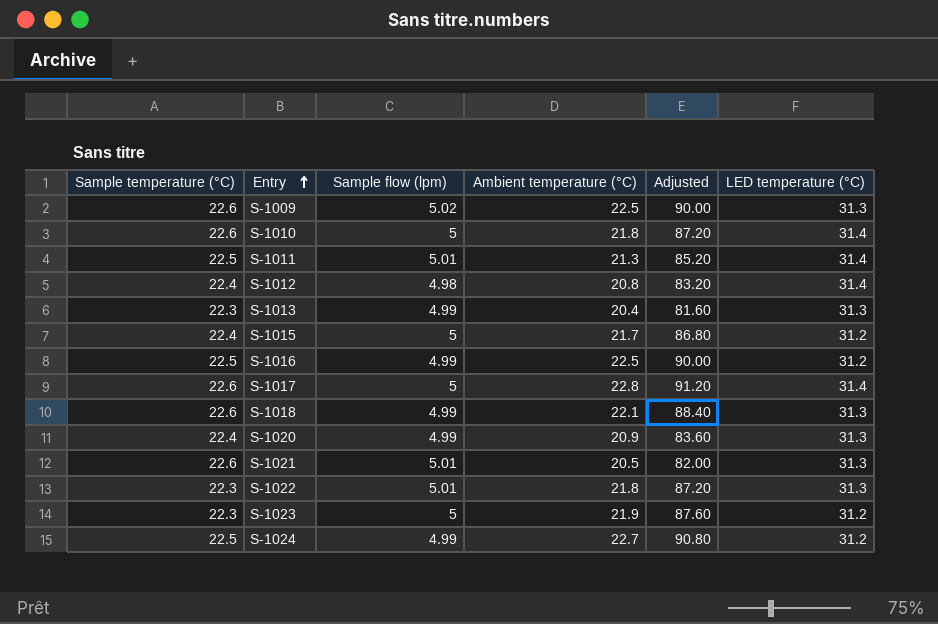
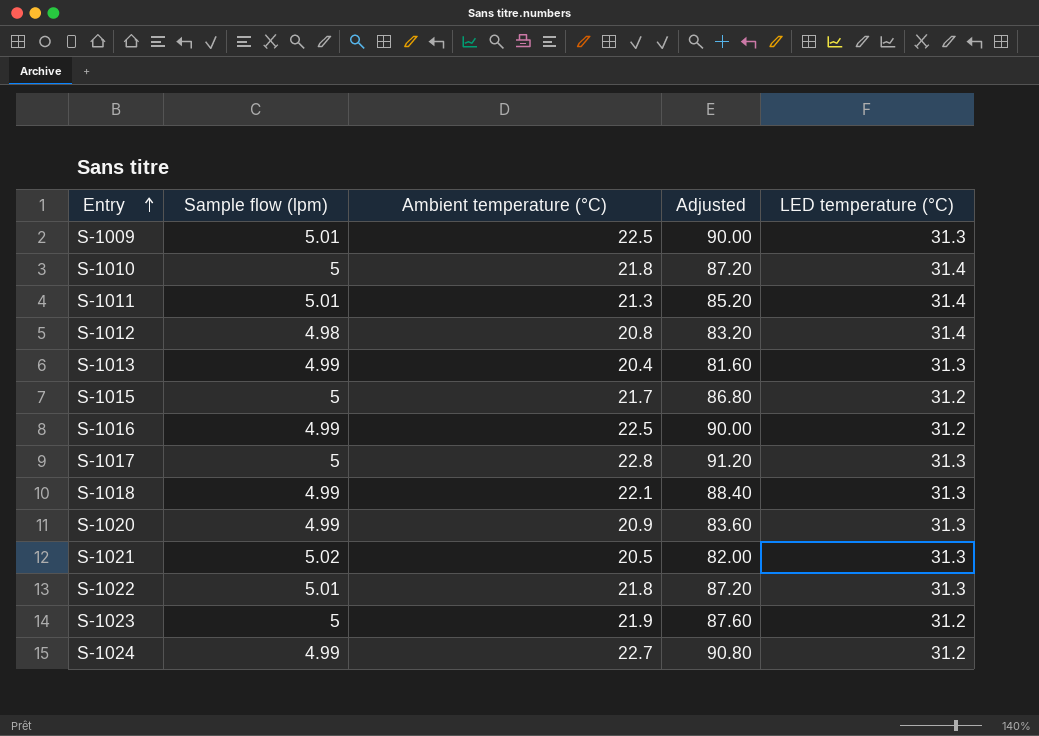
column Sample temperature (°C) | position: 1 -> none
S-1009 | Sample flow (lpm): 5.02 -> 5.01
S-1017 | LED temperature (°C): 31.4 -> 31.3
S-1021 | Sample flow (lpm): 5.01 -> 5.02

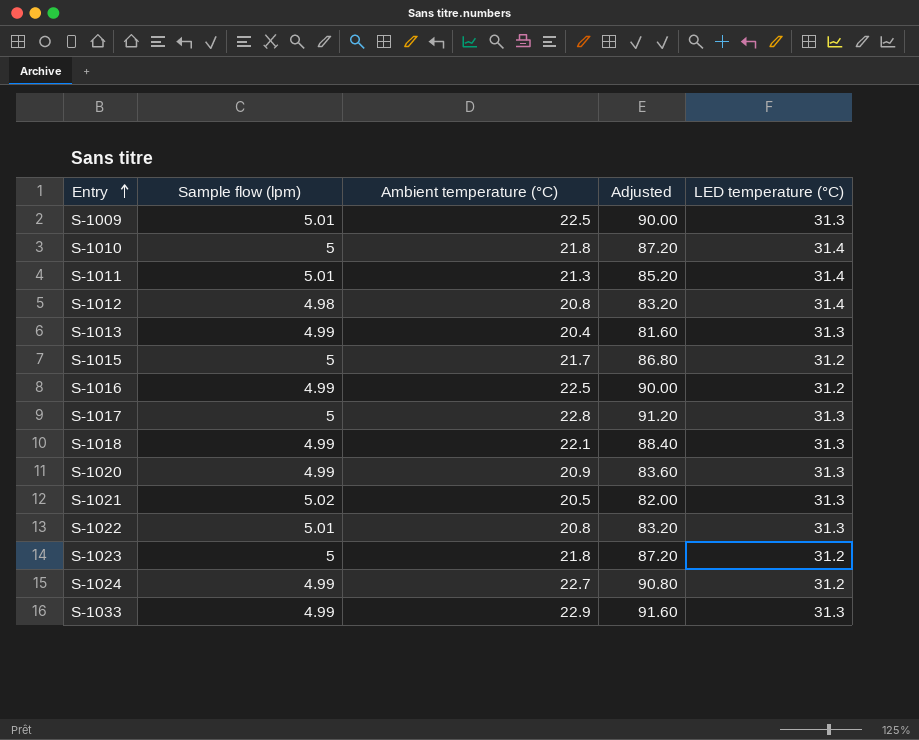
S-1022 | Ambient temperature (°C): 21.8 -> 20.8
S-1022 | Adjusted: 87.20 -> 83.20
S-1023 | Ambient temperature (°C): 21.9 -> 21.8
S-1023 | Adjusted: 87.60 -> 87.20
row S-1033: none -> 4.99 | 22.9 | 91.60 | 31.3

